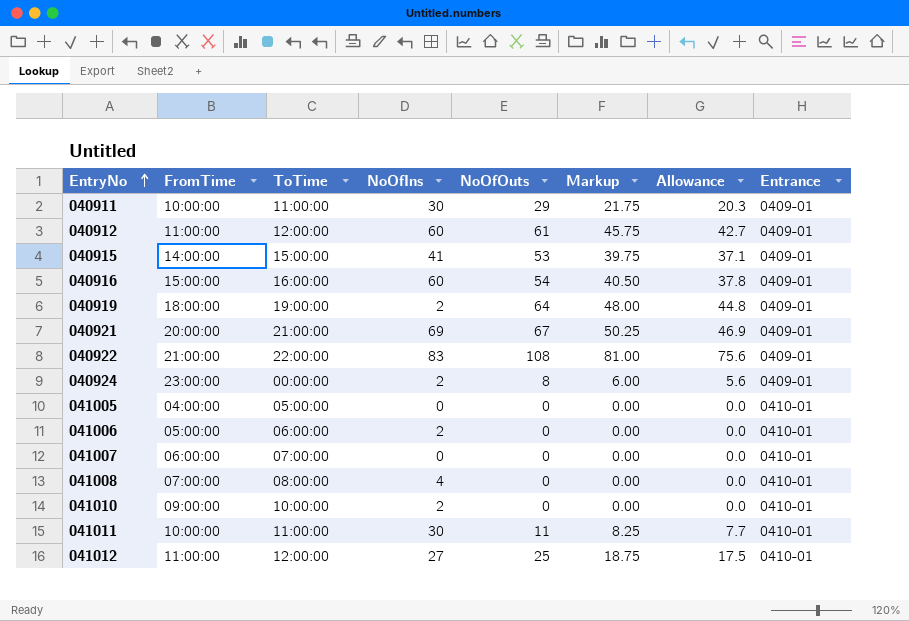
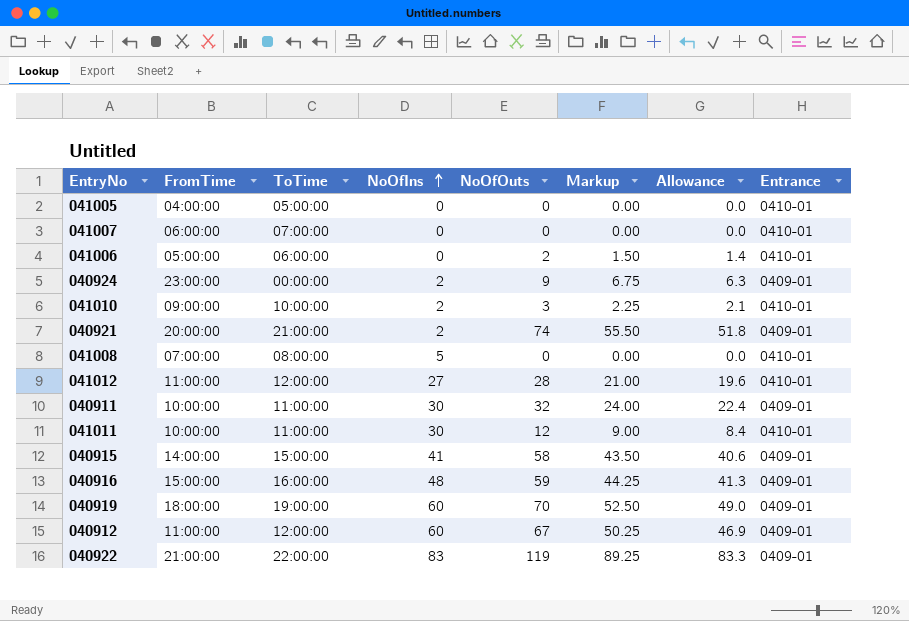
row order: EntryNo ascending -> NoOfIns ascending
041006 | NoOfIns: 2 -> 0
041006 | NoOfOuts: 0 -> 2
041006 | Markup: 0.00 -> 1.50
041006 | Allowance: 0.0 -> 1.4
040924 | NoOfOuts: 8 -> 9
040924 | Markup: 6.00 -> 6.75
040924 | Allowance: 5.6 -> 6.3
041010 | NoOfOuts: 0 -> 3
041010 | Markup: 0.00 -> 2.25
041010 | Allowance: 0.0 -> 2.1
040921 | NoOfIns: 69 -> 2
040921 | NoOfOuts: 67 -> 74
040921 | Markup: 50.25 -> 55.50
040921 | Allowance: 46.9 -> 51.8
041008 | NoOfIns: 4 -> 5
041012 | NoOfOuts: 25 -> 28
041012 | Markup: 18.75 -> 21.00
041012 | Allowance: 17.5 -> 19.6
040911 | NoOfOuts: 29 -> 32
040911 | Markup: 21.75 -> 24.00
040911 | Allowance: 20.3 -> 22.4
041011 | NoOfOuts: 11 -> 12
041011 | Markup: 8.25 -> 9.00
041011 | Allowance: 7.7 -> 8.4
040915 | NoOfOuts: 53 -> 58
040915 | Markup: 39.75 -> 43.50
040915 | Allowance: 37.1 -> 40.6
040916 | NoOfIns: 60 -> 48
040916 | NoOfOuts: 54 -> 59
040916 | Markup: 40.50 -> 44.25
040916 | Allowance: 37.8 -> 41.3
040919 | NoOfIns: 2 -> 60
040919 | NoOfOuts: 64 -> 70
040919 | Markup: 48.00 -> 52.50
040919 | Allowance: 44.8 -> 49.0
040912 | NoOfOuts: 61 -> 67
040912 | Markup: 45.75 -> 50.25
040912 | Allowance: 42.7 -> 46.9
040922 | NoOfOuts: 108 -> 119
040922 | Markup: 81.00 -> 89.25
040922 | Allowance: 75.6 -> 83.3

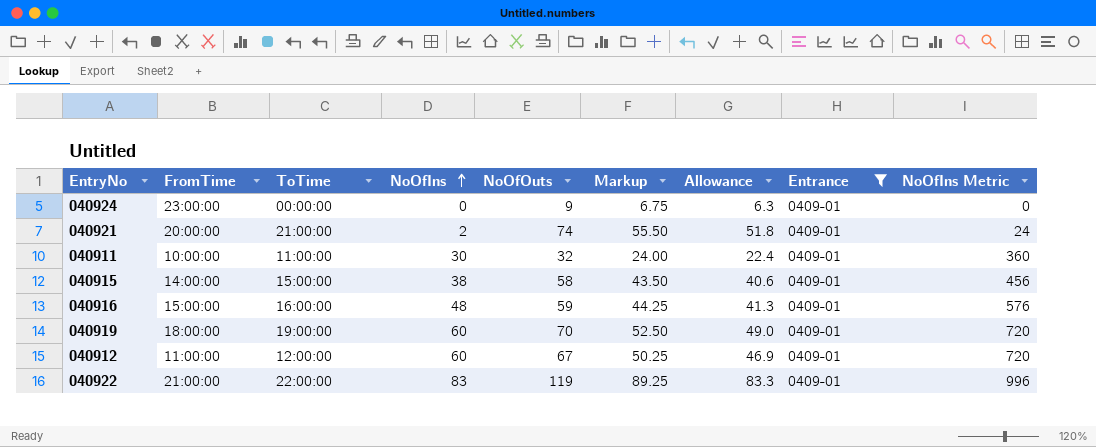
filter: none -> Entrance = 0409-01
column NoOfIns Metric | formula: none -> [NoOfIns] * 12
040924 | NoOfIns: 2 -> 0
040915 | NoOfIns: 41 -> 38

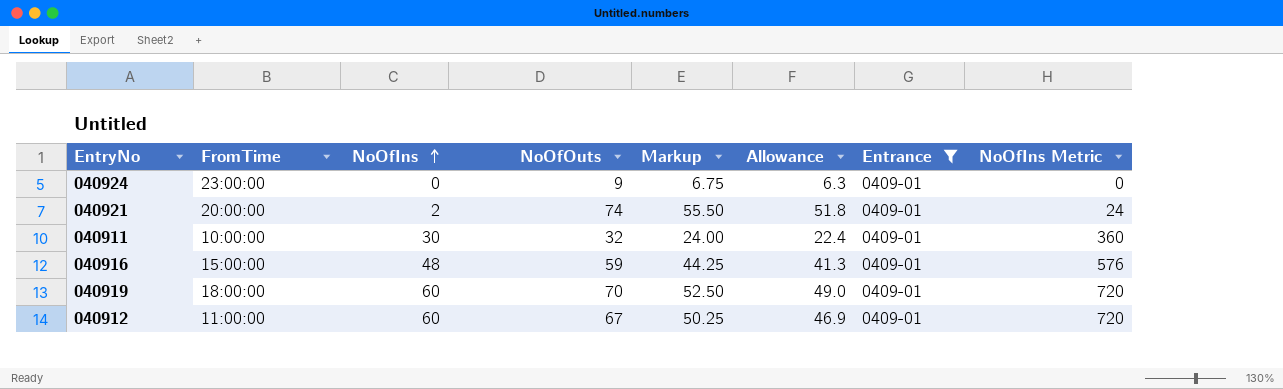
column ToTime | position: 3 -> none
row 040915: 14:00:00 | 15:00:00 | 38 | 58 | 43.50 | 40.6 | 0409-01 | 456 -> none
row 040922: 21:00:00 | 22:00:00 | 83 | 119 | 89.25 | 83.3 | 0409-01 | 996 -> none

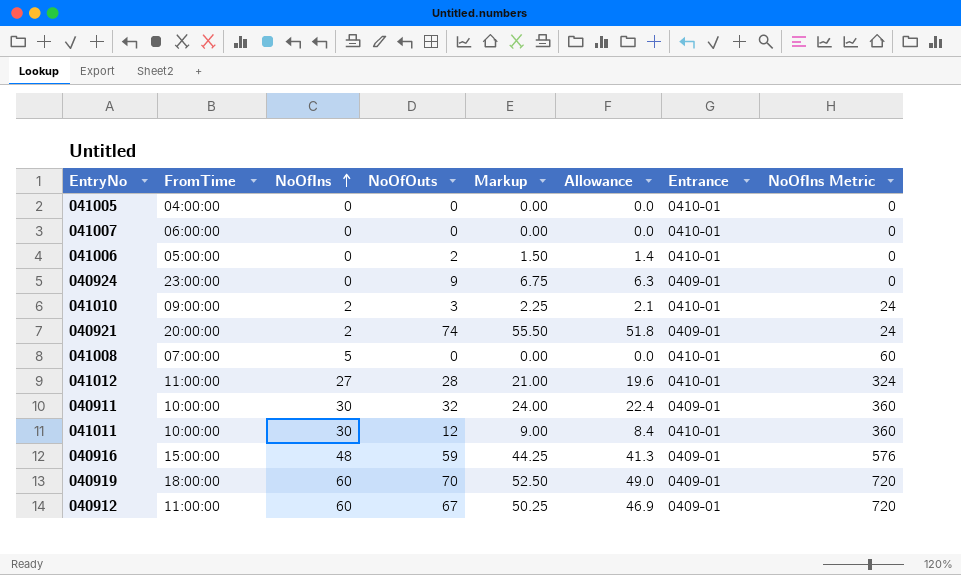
filter: Entrance = 0409-01 -> none

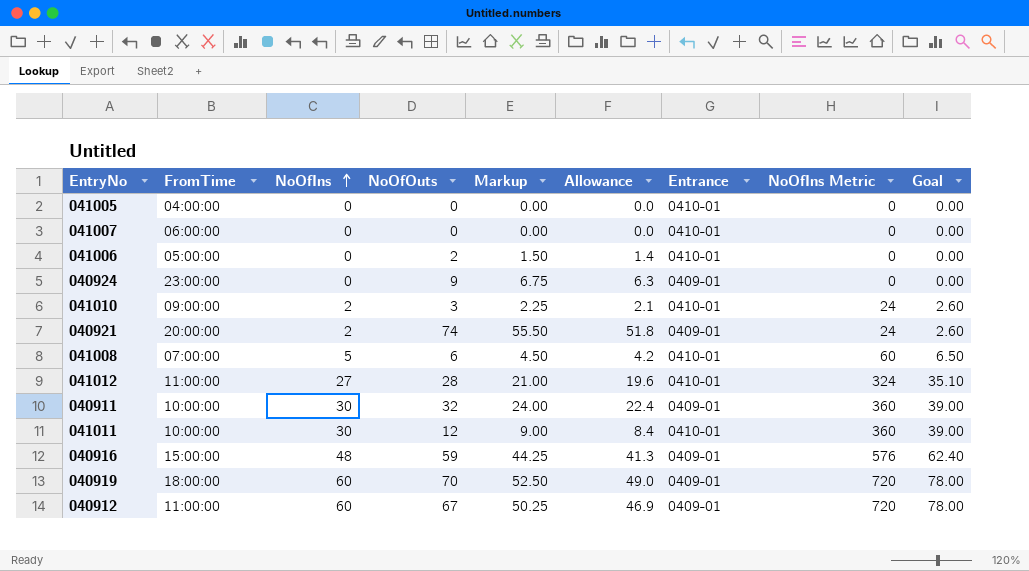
column Goal | formula: none -> [NoOfIns] * 1.3
041008 | NoOfOuts: 0 -> 6
041008 | Markup: 0.00 -> 4.50
041008 | Allowance: 0.0 -> 4.2

